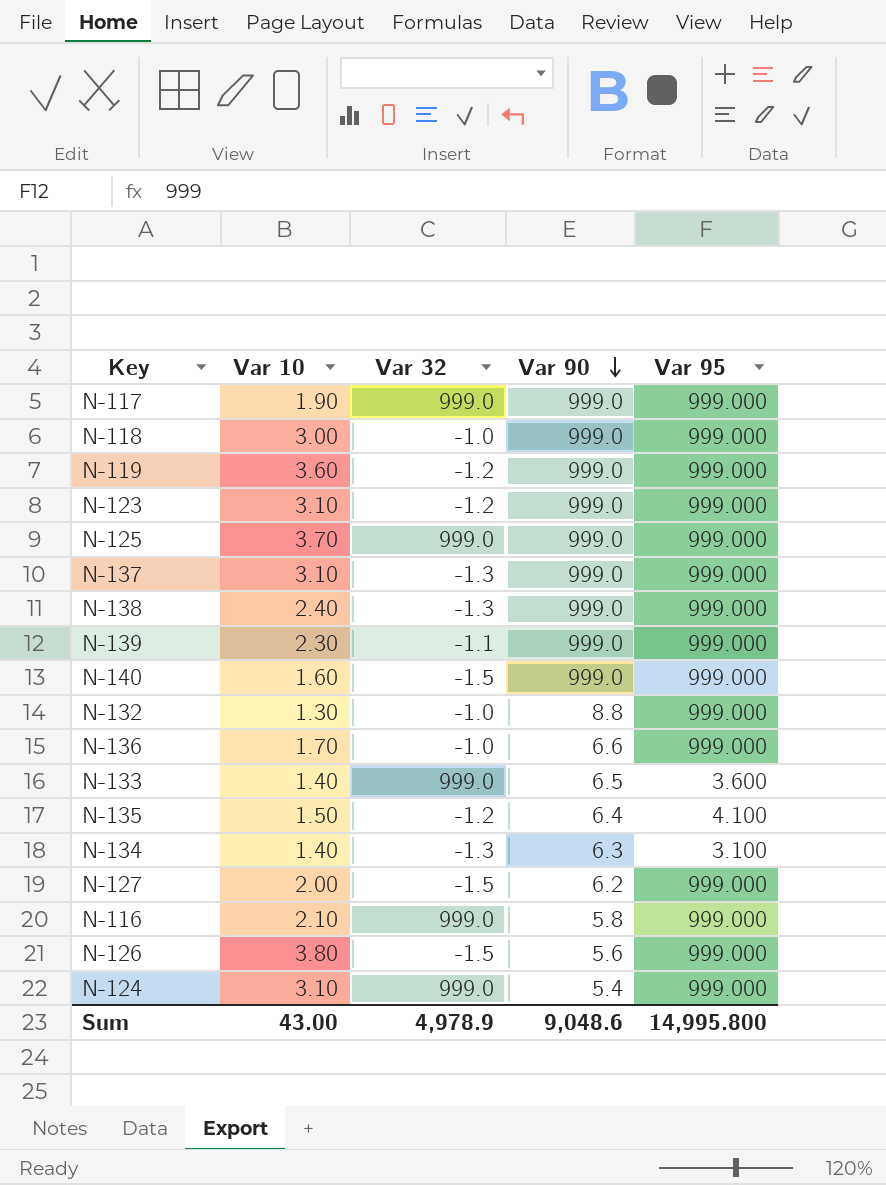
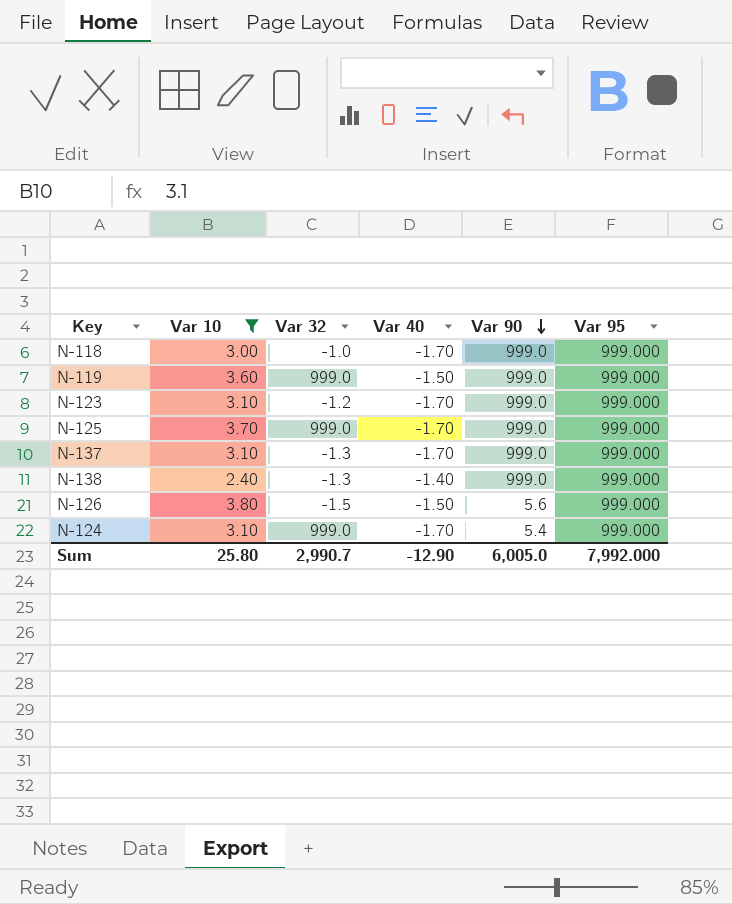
filter: none -> Var 10 >= 2.40
column Var 40 | position: none -> 4
N-119 | Var 32: -1.2 -> 999.0
Sum | Var 10: 43.00 -> 25.80
Sum | Var 32: 4,978.9 -> 2,990.7
Sum | Var 90: 9,048.6 -> 6,005.0
Sum | Var 95: 14,995.800 -> 7,992.000

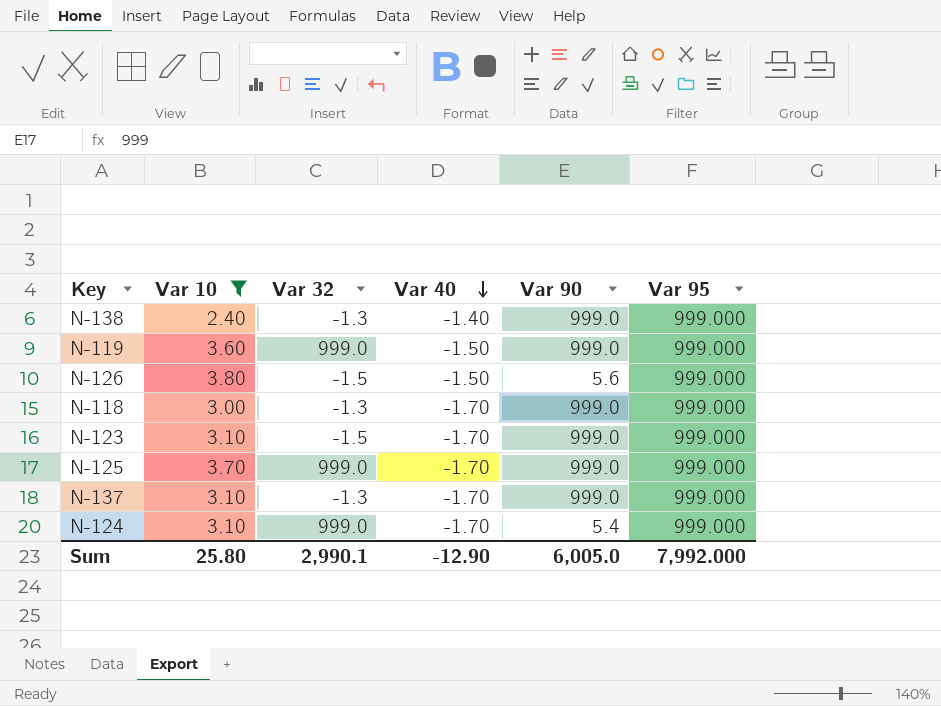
row order: Var 90 descending -> Var 40 descending
N-118 | Var 32: -1.0 -> -1.3
N-123 | Var 32: -1.2 -> -1.5
Sum | Var 32: 2,990.7 -> 2,990.1

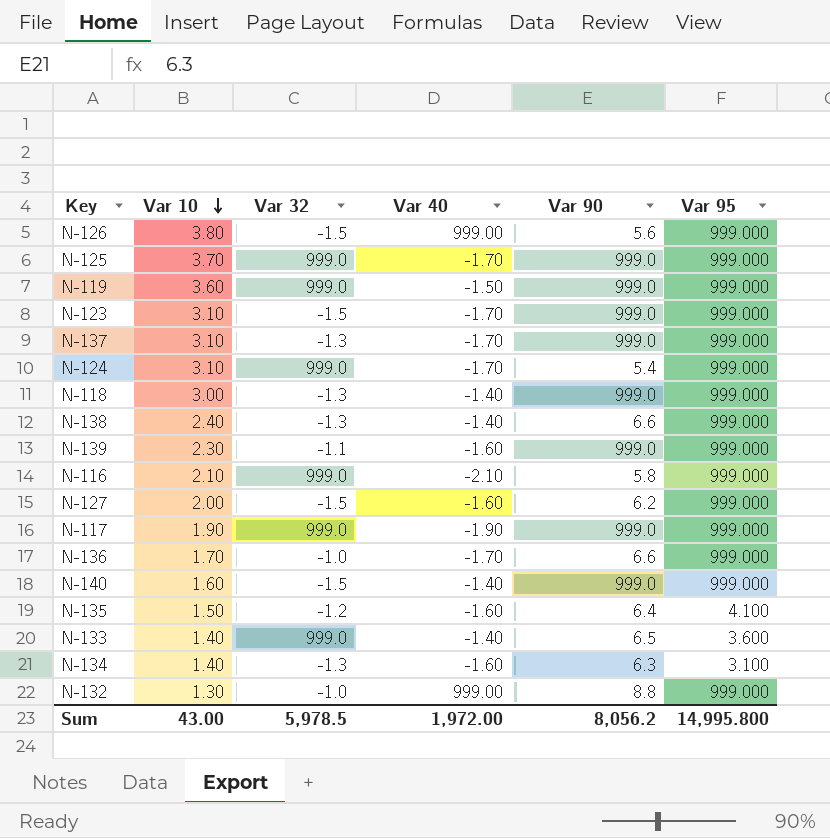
filter: Var 10 >= 2.40 -> none
row order: Var 40 descending -> Var 10 descending
N-126 | Var 40: -1.50 -> 999.00
N-118 | Var 40: -1.70 -> -1.40
N-138 | Var 90: 999.0 -> 6.6
Sum | Var 10: 25.80 -> 43.00
Sum | Var 32: 2,990.1 -> 5,978.5
Sum | Var 40: -12.90 -> 1,972.00
Sum | Var 90: 6,005.0 -> 8,056.2
Sum | Var 95: 7,992.000 -> 14,995.800

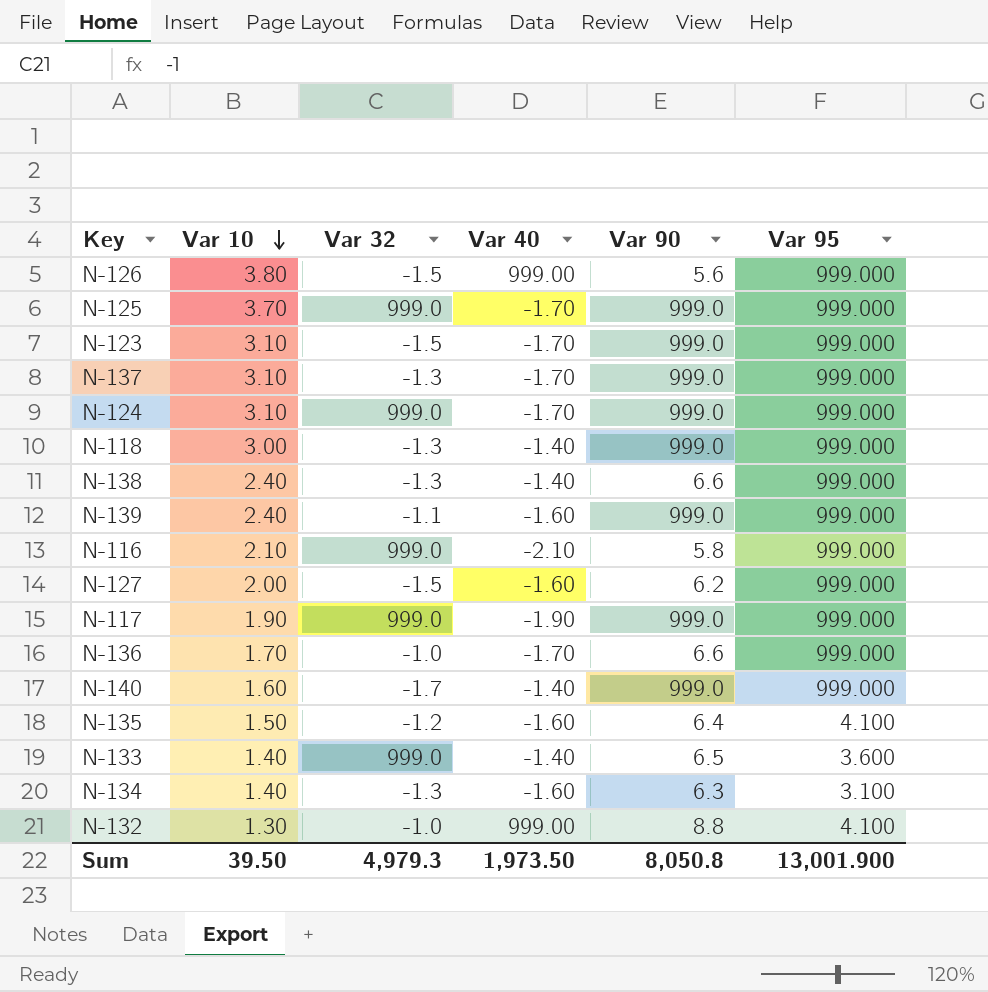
row N-119: 3.60 | 999.0 | -1.50 | 999.0 | 999.000 -> none
N-124 | Var 90: 5.4 -> 999.0
N-139 | Var 10: 2.30 -> 2.40
N-140 | Var 32: -1.5 -> -1.7
N-132 | Var 95: 999.000 -> 4.100
Sum | Var 10: 43.00 -> 39.50
Sum | Var 32: 5,978.5 -> 4,979.3
Sum | Var 40: 1,972.00 -> 1,973.50
Sum | Var 90: 8,056.2 -> 8,050.8
Sum | Var 95: 14,995.800 -> 13,001.900

